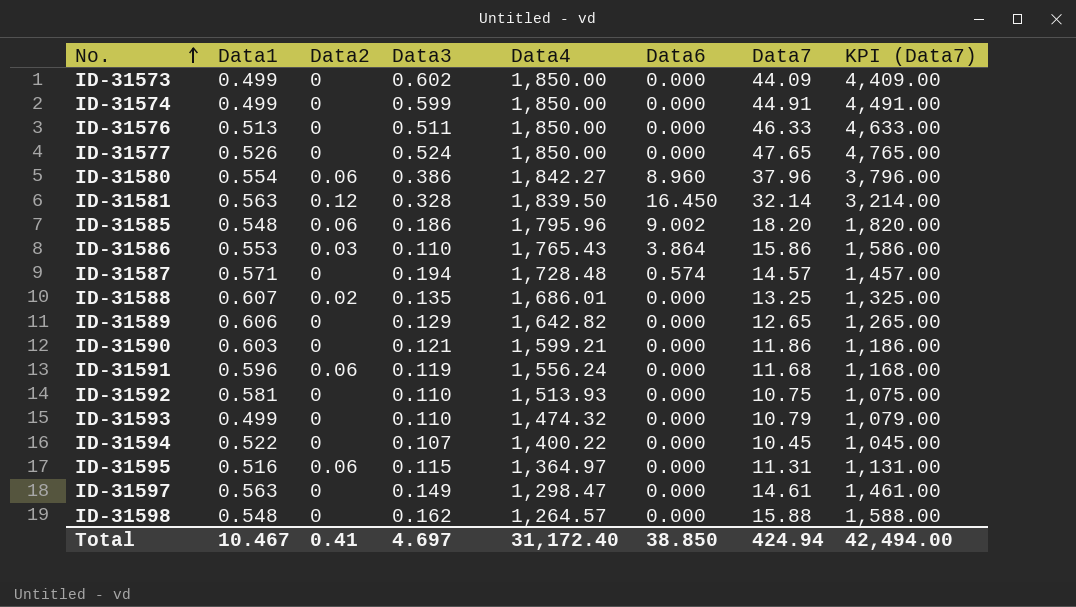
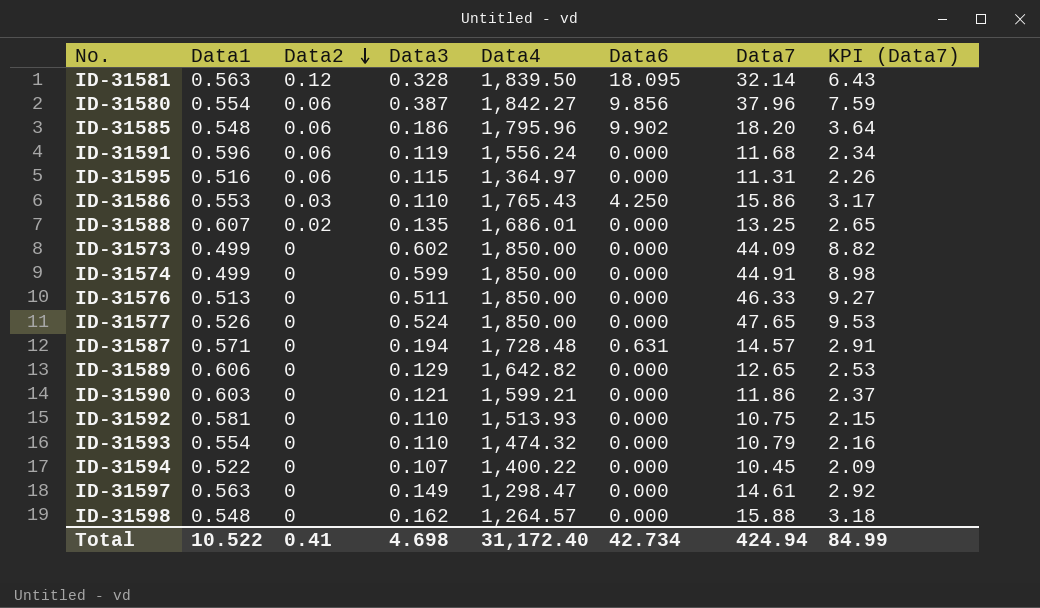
row order: No. ascending -> Data2 descending
column KPI (Data7) | formula: [Data7] * 100 -> [Data7] * 0.2
ID-31581 | Data6: 16.450 -> 18.095
ID-31580 | Data3: 0.386 -> 0.387
ID-31580 | Data6: 8.960 -> 9.856
ID-31585 | Data6: 9.002 -> 9.902
ID-31586 | Data6: 3.864 -> 4.250
ID-31587 | Data6: 0.574 -> 0.631
ID-31593 | Data1: 0.499 -> 0.554
Total | Data1: 10.467 -> 10.522
Total | Data3: 4.697 -> 4.698
Total | Data6: 38.850 -> 42.734
Total | KPI (Data7): 42,494.00 -> 84.99

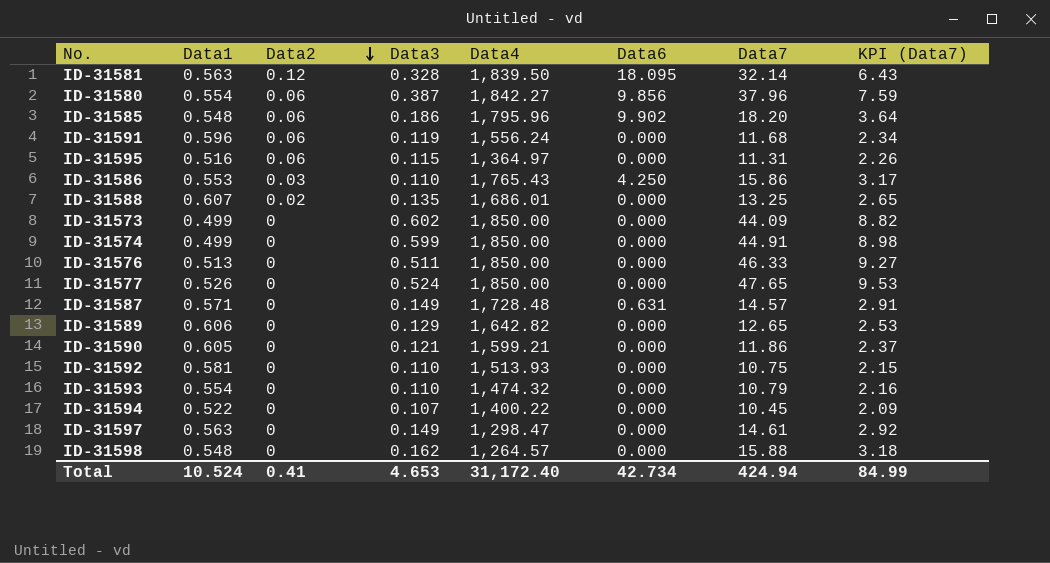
ID-31587 | Data3: 0.194 -> 0.149
ID-31590 | Data1: 0.603 -> 0.605
Total | Data1: 10.522 -> 10.524
Total | Data3: 4.698 -> 4.653

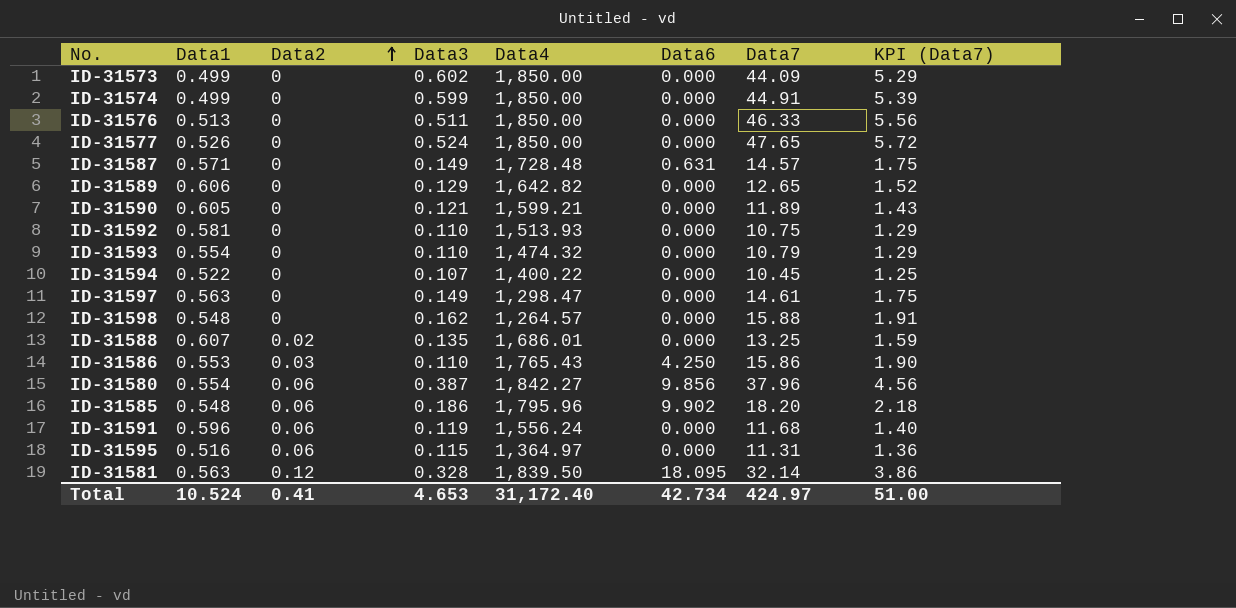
row order: Data2 descending -> Data2 ascending
column KPI (Data7) | formula: [Data7] * 0.2 -> [Data7] * 0.12
ID-31590 | Data7: 11.86 -> 11.89
Total | Data7: 424.94 -> 424.97
Total | KPI (Data7): 84.99 -> 51.00

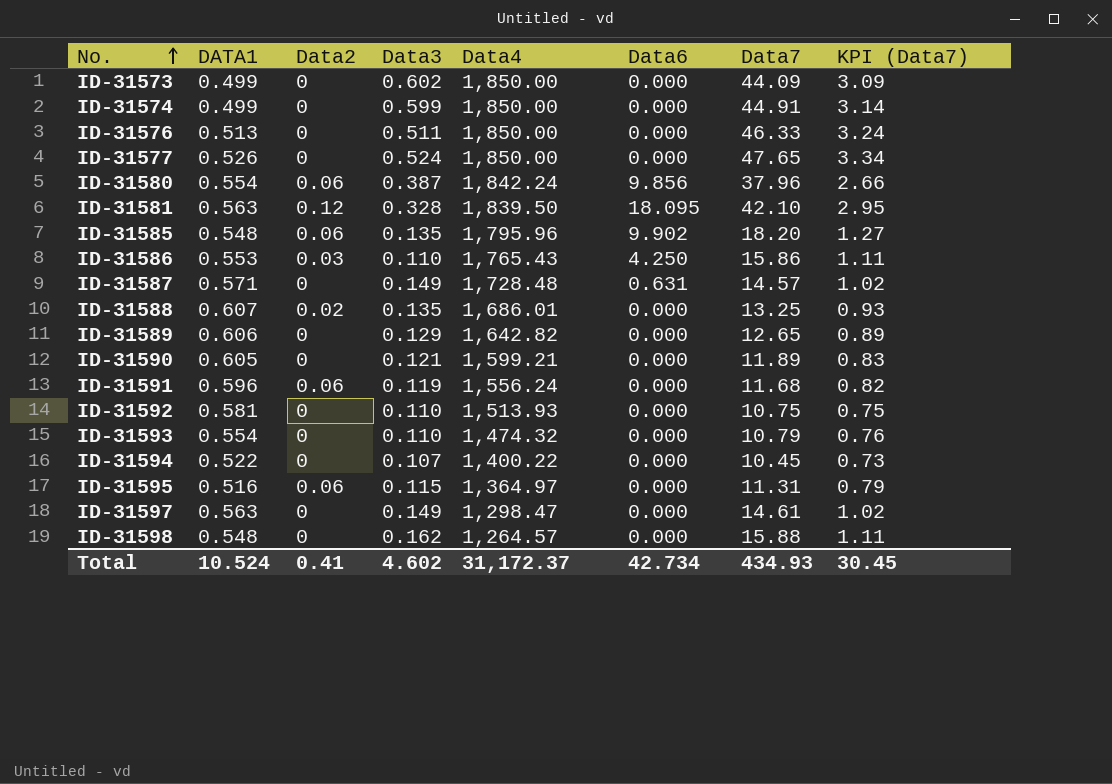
row order: Data2 ascending -> No. ascending
column name: Data1 -> DATA1
column KPI (Data7) | formula: [Data7] * 0.12 -> [Data7] * 0.07
ID-31580 | Data4: 1,842.27 -> 1,842.24
ID-31581 | Data7: 32.14 -> 42.10
ID-31585 | Data3: 0.186 -> 0.135
Total | Data3: 4.653 -> 4.602
Total | Data4: 31,172.40 -> 31,172.37
Total | Data7: 424.97 -> 434.93
Total | KPI (Data7): 51.00 -> 30.45

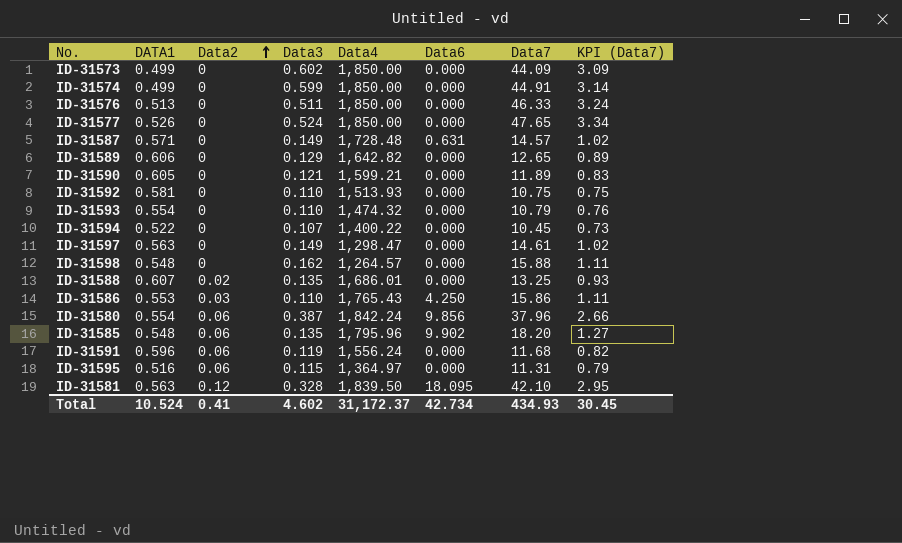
row order: No. ascending -> Data2 ascending

